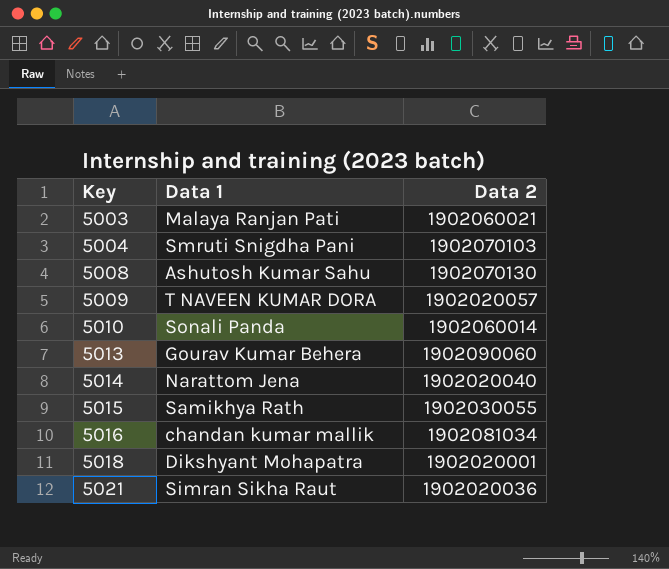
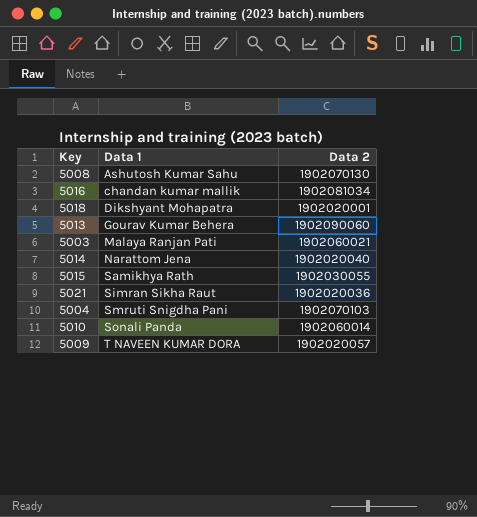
row order: Key ascending -> Data 1 ascending

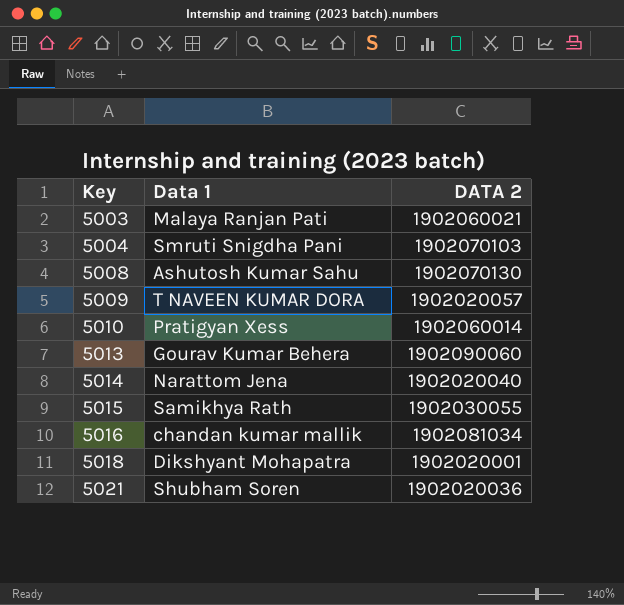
row order: Data 1 ascending -> Key ascending
column name: Data 2 -> DATA 2
5010 | Data 1: Sonali Panda -> Pratigyan Xess
5021 | Data 1: Simran Sikha Raut -> Shubham Soren

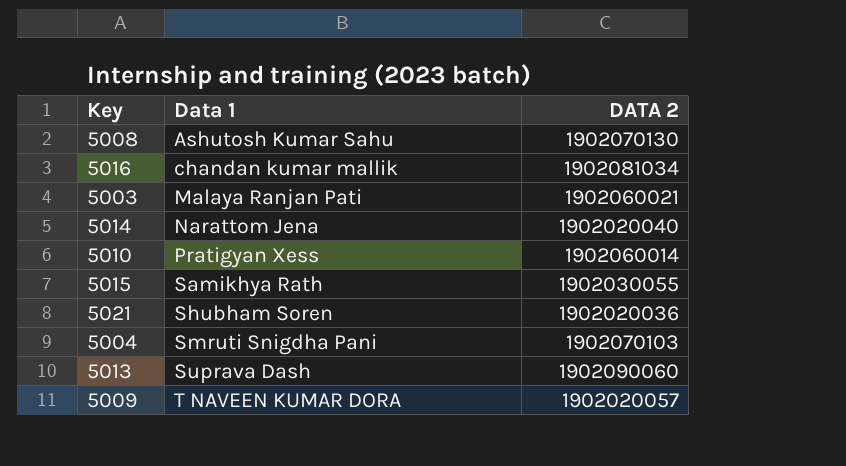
row order: Key ascending -> Data 1 ascending
row 5018: Dikshyant Mohapatra | 1902020001 -> none
5013 | Data 1: Gourav Kumar Behera -> Suprava Dash

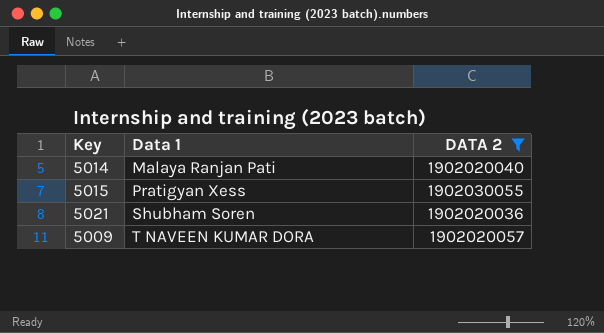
filter: none -> DATA 2 <= 1902030055
5014 | Data 1: Narattom Jena -> Malaya Ranjan Pati
5015 | Data 1: Samikhya Rath -> Pratigyan Xess

